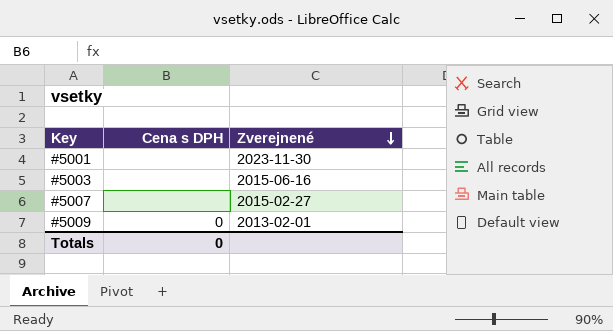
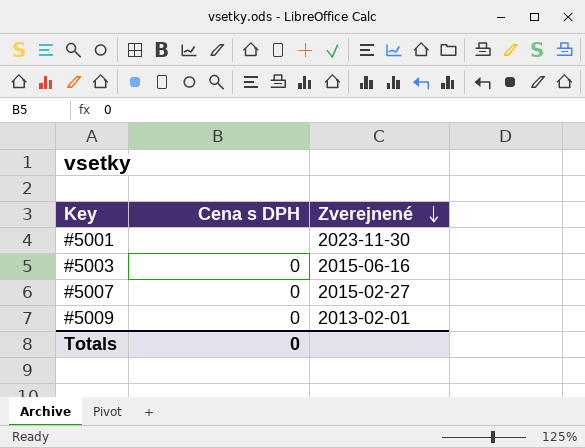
#5003 | Cena s DPH: none -> 0
#5007 | Cena s DPH: none -> 0

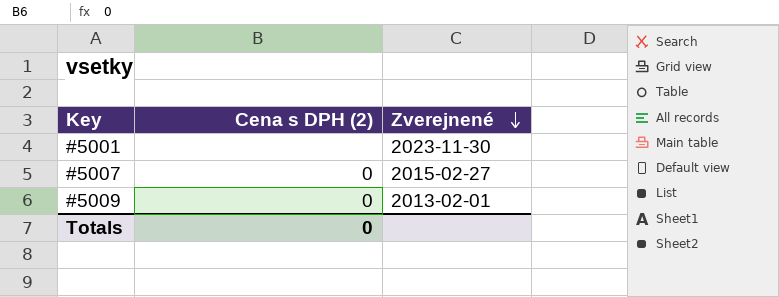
column name: Cena s DPH -> Cena s DPH (2)
row #5003: 0 | 2015-06-16 -> none

